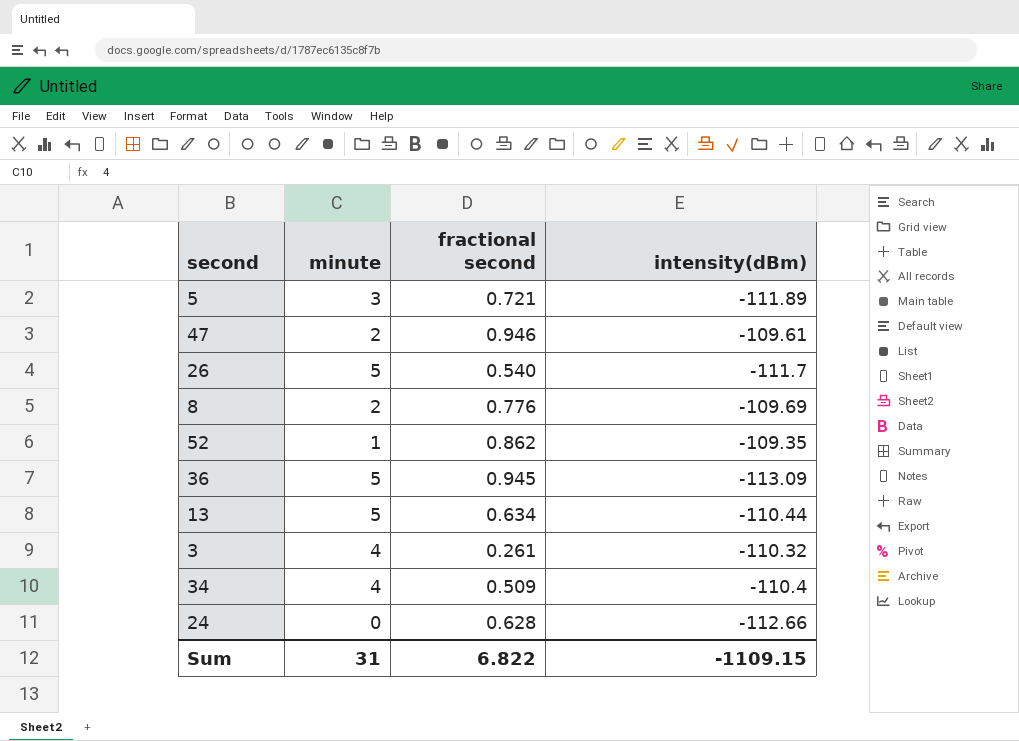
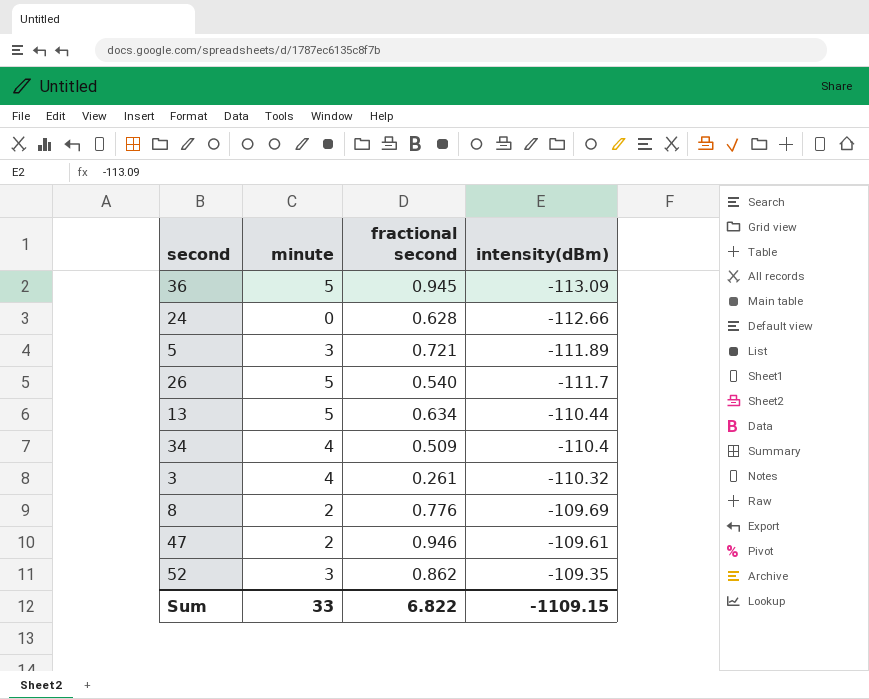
row order: none -> intensity(dBm) ascending
52 | minute: 1 -> 3
Sum | minute: 31 -> 33

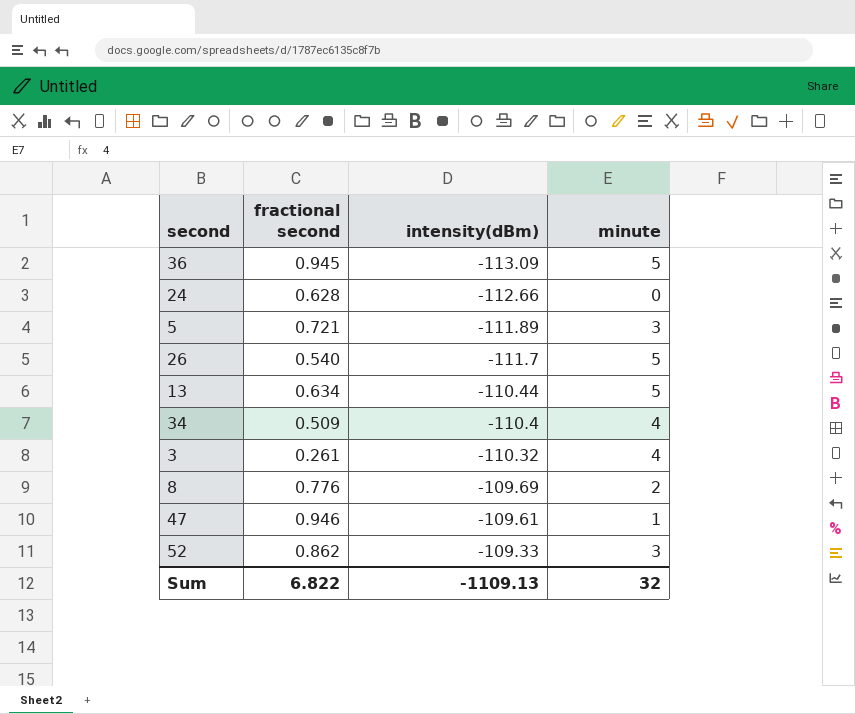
column minute | position: 2 -> 4
47 | minute: 2 -> 1
52 | intensity(dBm): -109.35 -> -109.33
Sum | intensity(dBm): -1109.15 -> -1109.13
Sum | minute: 33 -> 32

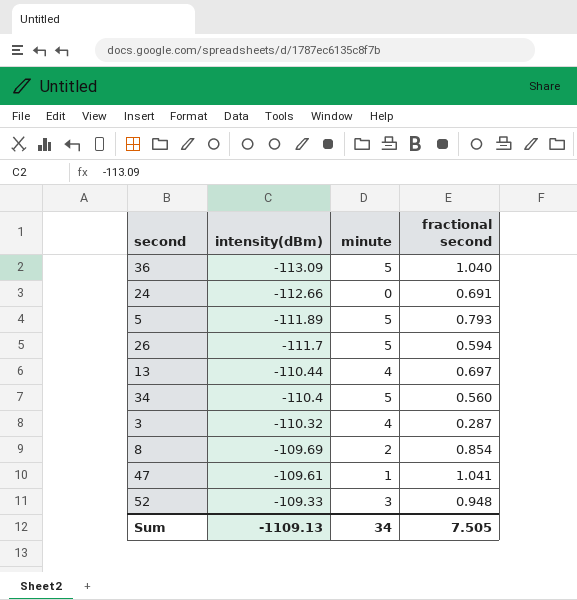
column fractional second | position: 2 -> 4
36 | fractional second: 0.945 -> 1.040
24 | fractional second: 0.628 -> 0.691
5 | minute: 3 -> 5
5 | fractional second: 0.721 -> 0.793
26 | fractional second: 0.540 -> 0.594
13 | minute: 5 -> 4
13 | fractional second: 0.634 -> 0.697
34 | minute: 4 -> 5
34 | fractional second: 0.509 -> 0.560
3 | fractional second: 0.261 -> 0.287
8 | fractional second: 0.776 -> 0.854
47 | fractional second: 0.946 -> 1.041
52 | fractional second: 0.862 -> 0.948
Sum | minute: 32 -> 34
Sum | fractional second: 6.822 -> 7.505

